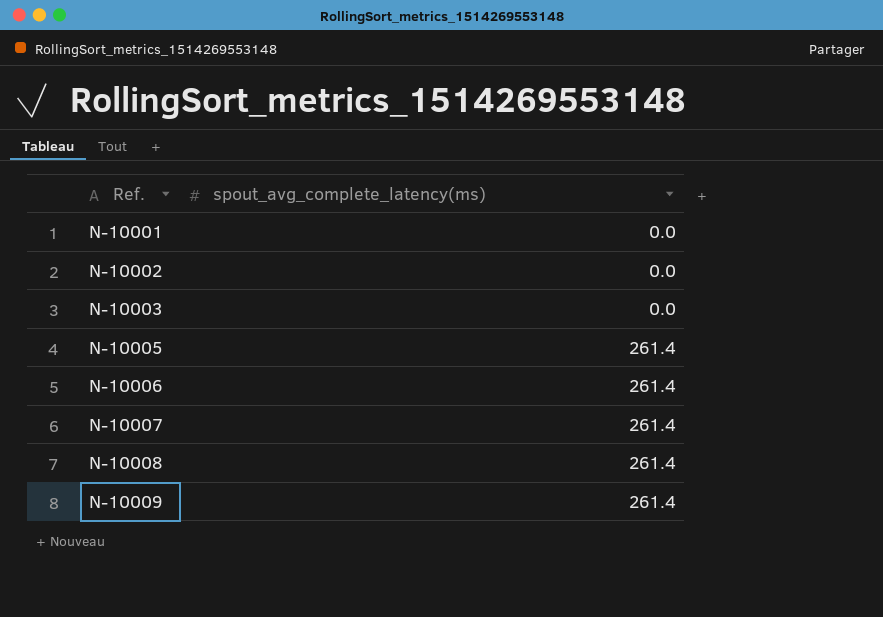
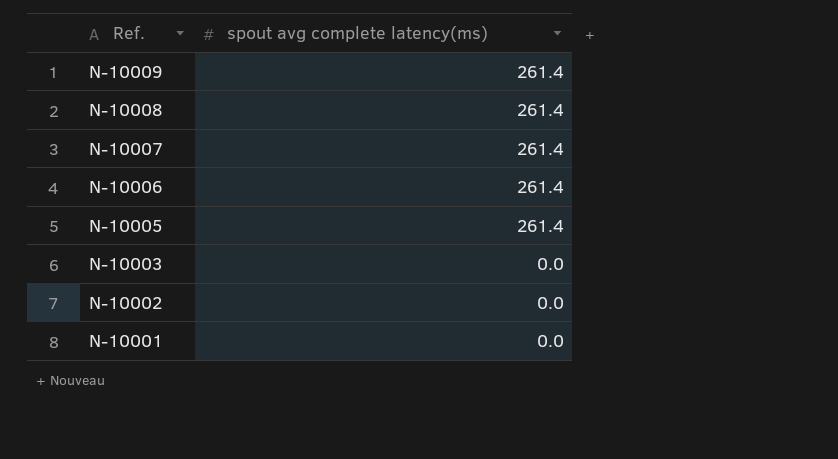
row order: Ref. ascending -> Ref. descending
column name: spout_avg_complete_latency(ms) -> spout avg complete latency(ms)

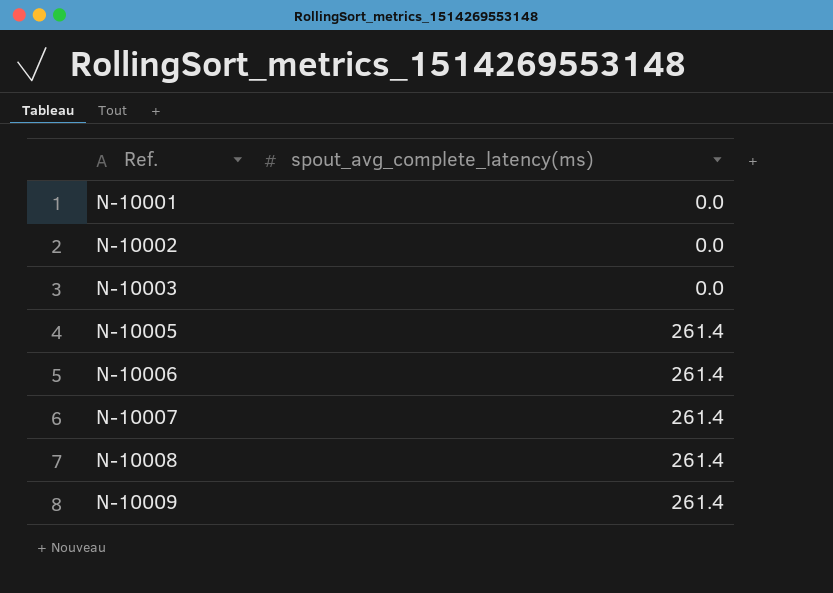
row order: Ref. descending -> Ref. ascending
column name: spout avg complete latency(ms) -> spout_avg_complete_latency(ms)

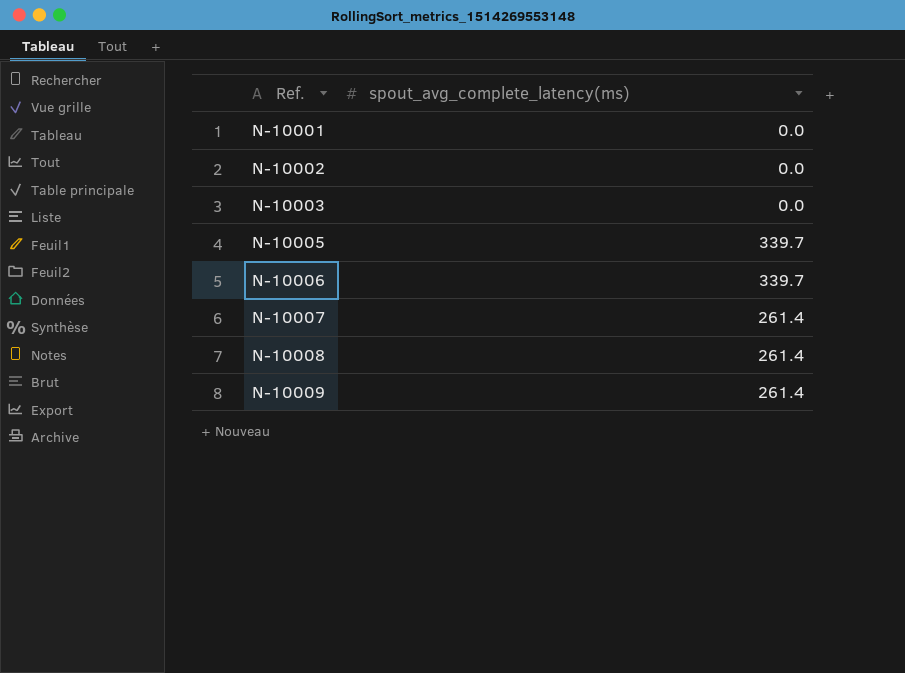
N-10005 | spout_avg_complete_latency(ms): 261.4 -> 339.7
N-10006 | spout_avg_complete_latency(ms): 261.4 -> 339.7

